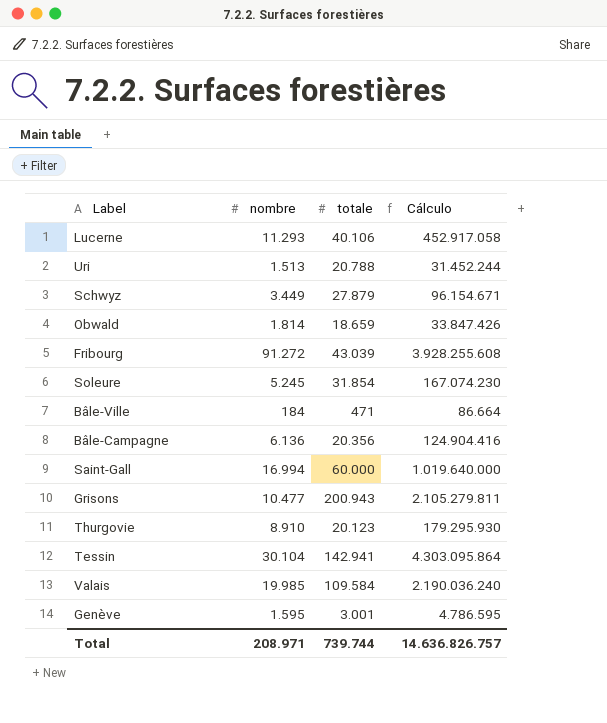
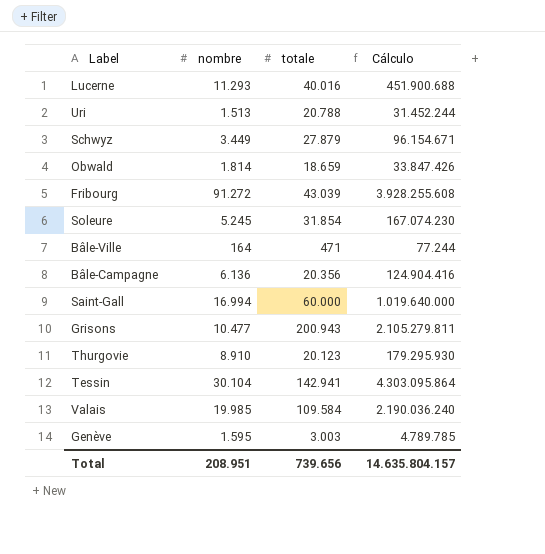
Lucerne | totale: 40.106 -> 40.016
Lucerne | Cálculo: 452.917.058 -> 451.900.688
Bâle-Ville | nombre: 184 -> 164
Bâle-Ville | Cálculo: 86.664 -> 77.244
Genève | totale: 3.001 -> 3.003
Genève | Cálculo: 4.786.595 -> 4.789.785
Total | nombre: 208.971 -> 208.951
Total | totale: 739.744 -> 739.656
Total | Cálculo: 14.636.826.757 -> 14.635.804.157

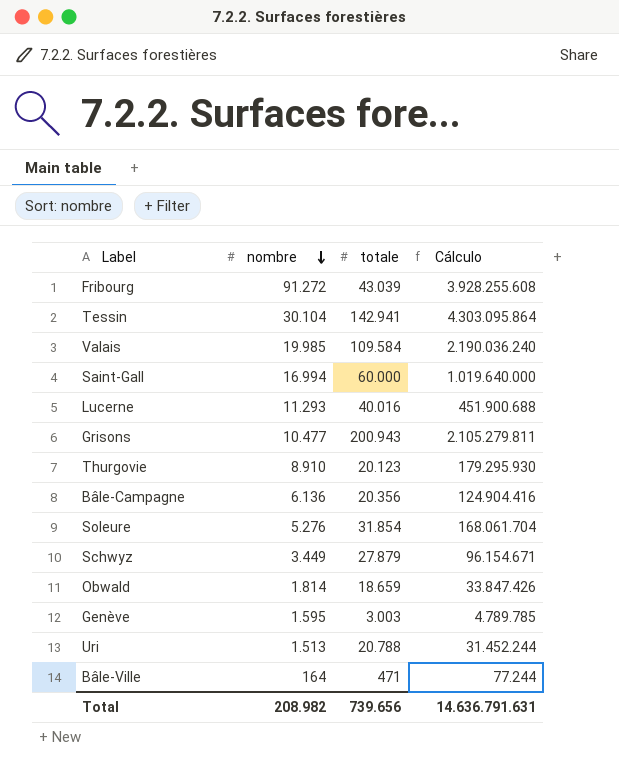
row order: none -> nombre descending
Soleure | nombre: 5.245 -> 5.276
Soleure | Cálculo: 167.074.230 -> 168.061.704
Total | nombre: 208.951 -> 208.982
Total | Cálculo: 14.635.804.157 -> 14.636.791.631

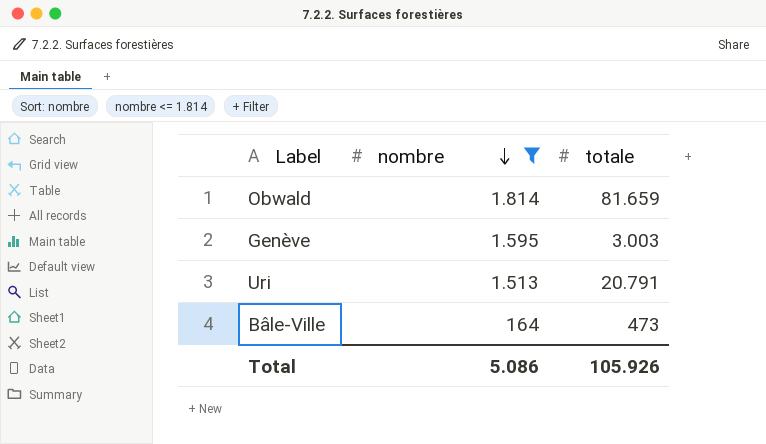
filter: none -> nombre <= 1.814
column Cálculo | formula: [nombre] * [totale] -> none
Obwald | totale: 18.659 -> 81.659
Uri | totale: 20.788 -> 20.791
Bâle-Ville | totale: 471 -> 473
Total | nombre: 208.982 -> 5.086
Total | totale: 739.656 -> 105.926

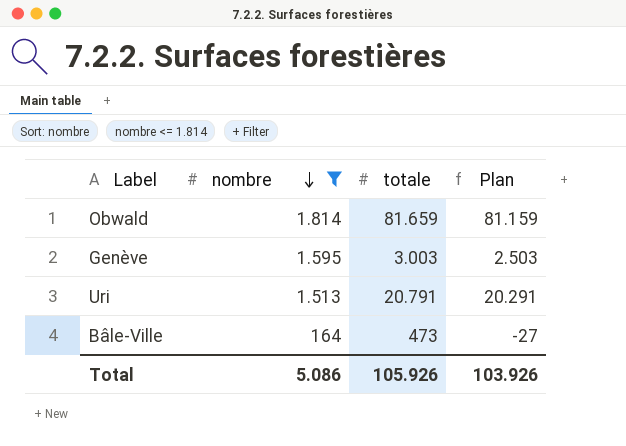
column Plan | formula: none -> [totale] - 500

